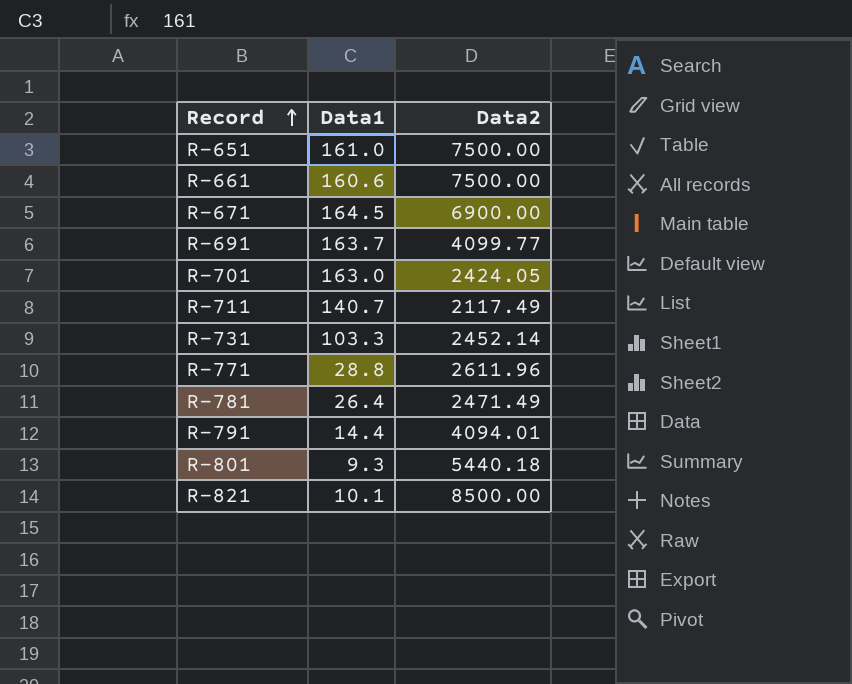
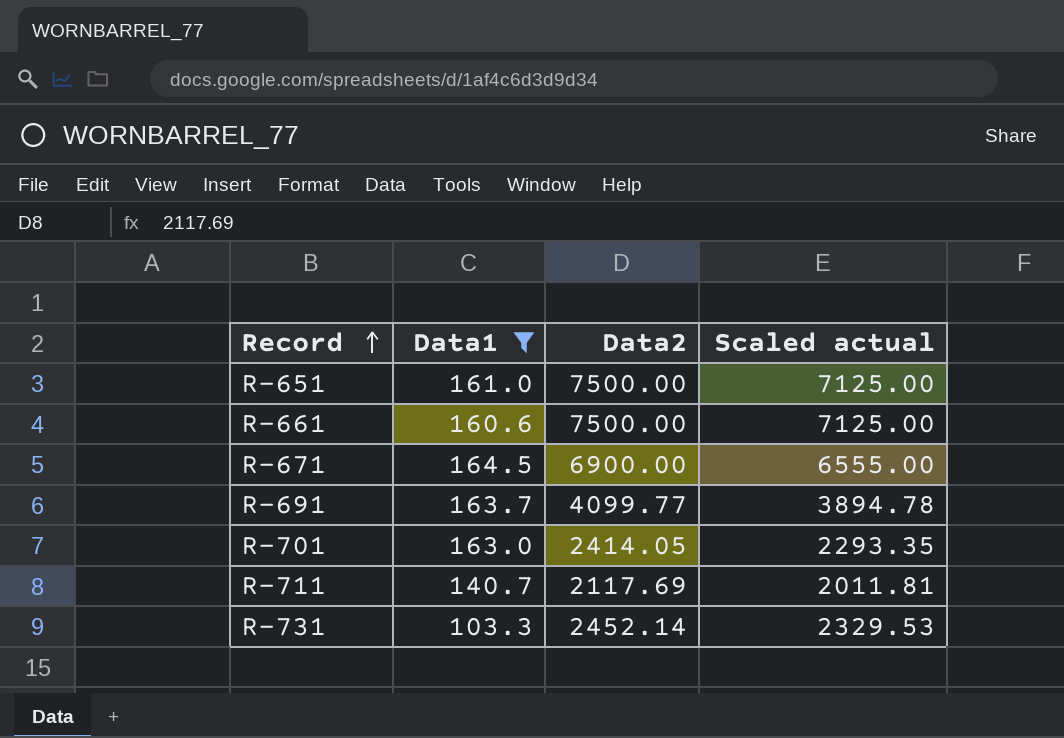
filter: none -> Data1 >= 103.3
column Scaled actual | formula: none -> [Data2] * 0.95
R-701 | Data2: 2424.05 -> 2414.05
R-711 | Data2: 2117.49 -> 2117.69

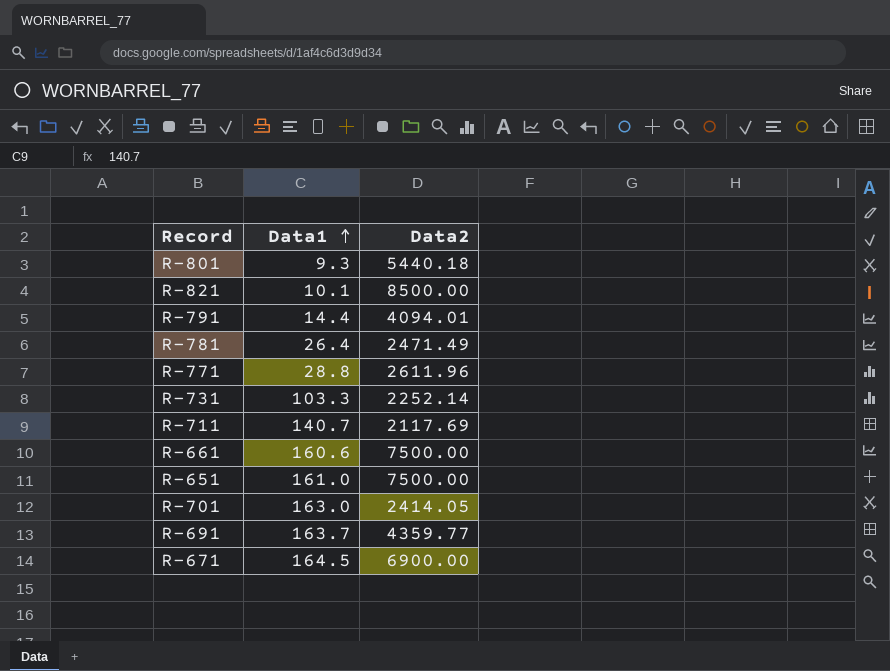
filter: Data1 >= 103.3 -> none
row order: Record ascending -> Data1 ascending
column Scaled actual | formula: [Data2] * 0.95 -> none
R-731 | Data2: 2452.14 -> 2252.14
R-691 | Data2: 4099.77 -> 4359.77

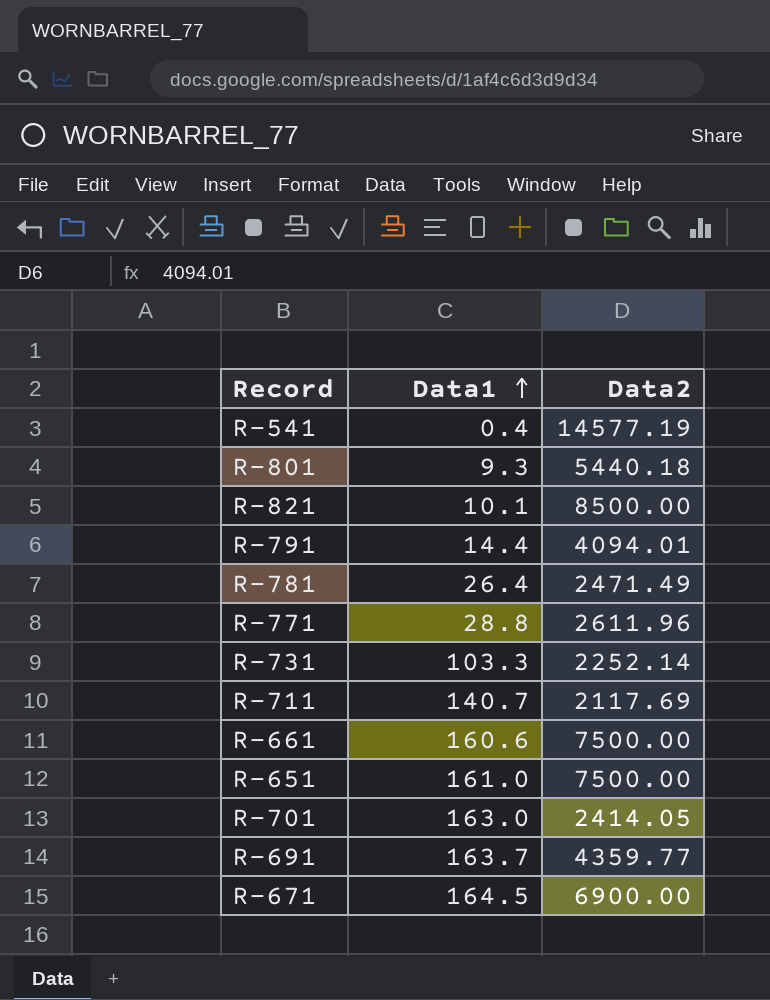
row R-541: none -> 0.4 | 14577.19

